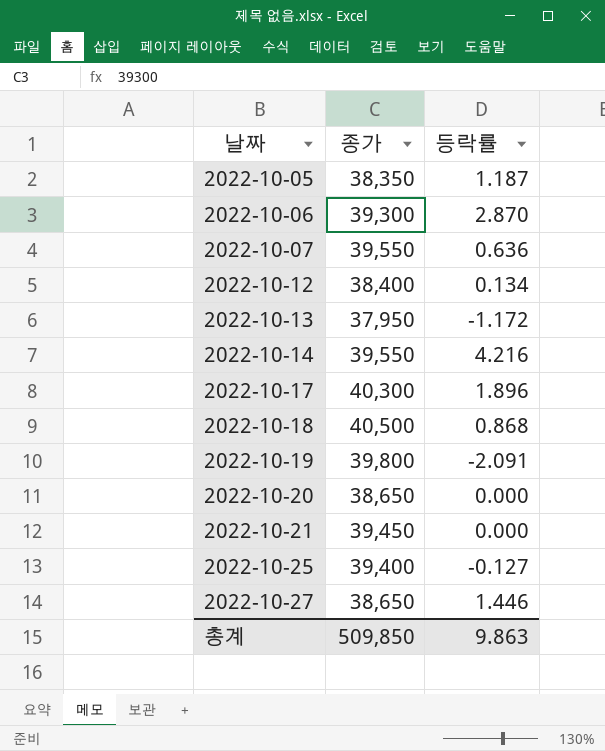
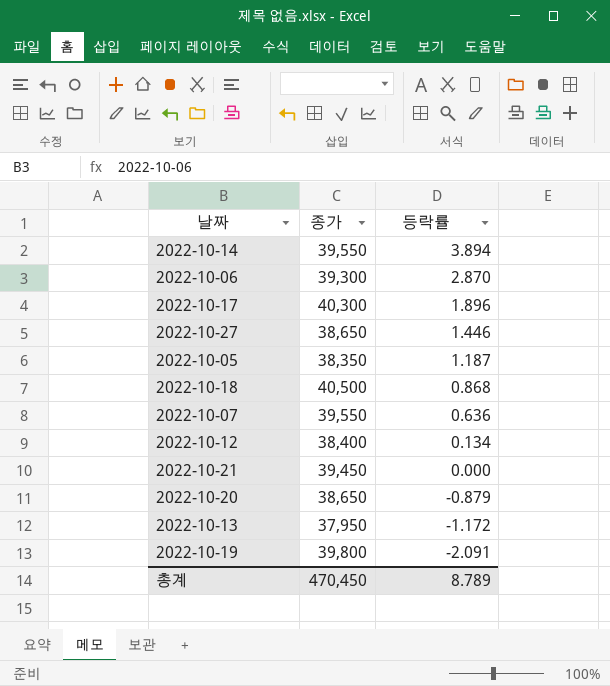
row order: 날짜 ascending -> 등락률 descending
row 2022-10-25: 39,400 | -0.127 -> none
2022-10-14 | 등락률: 4.216 -> 3.894
2022-10-20 | 등락률: 0.000 -> -0.879
총계 | 종가: 509,850 -> 470,450
총계 | 등락률: 9.863 -> 8.789

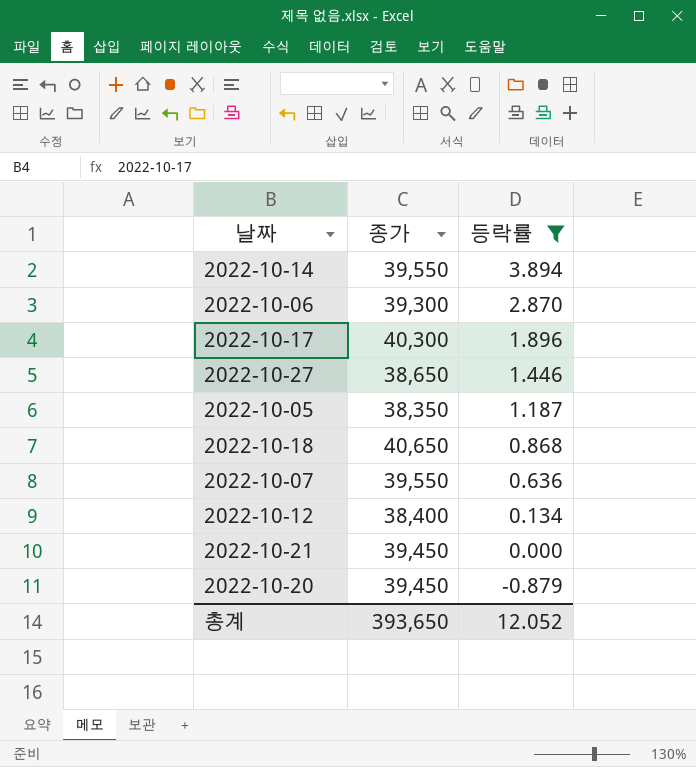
filter: none -> 등락률 >= -0.879
2022-10-18 | 종가: 40,500 -> 40,650
2022-10-20 | 종가: 38,650 -> 39,450
총계 | 종가: 470,450 -> 393,650
총계 | 등락률: 8.789 -> 12.052

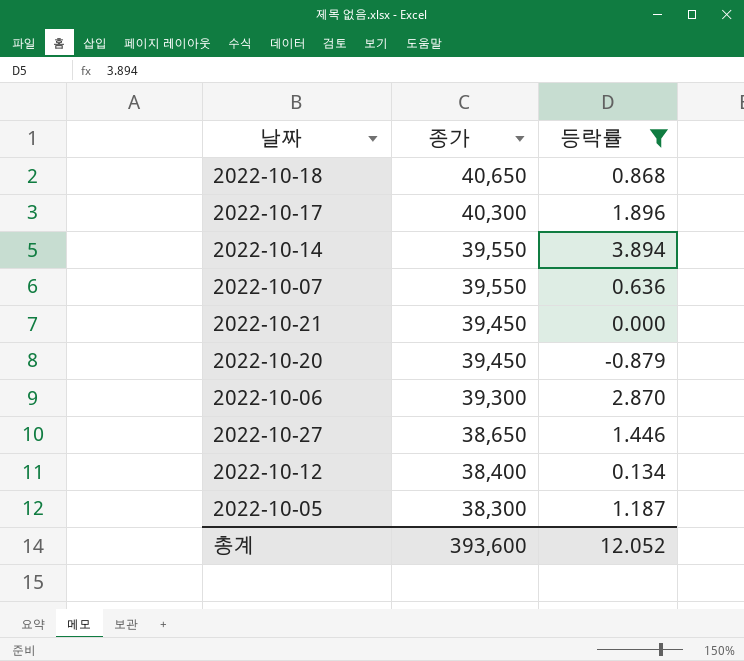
row order: 등락률 descending -> 종가 descending
2022-10-05 | 종가: 38,350 -> 38,300
총계 | 종가: 393,650 -> 393,600

